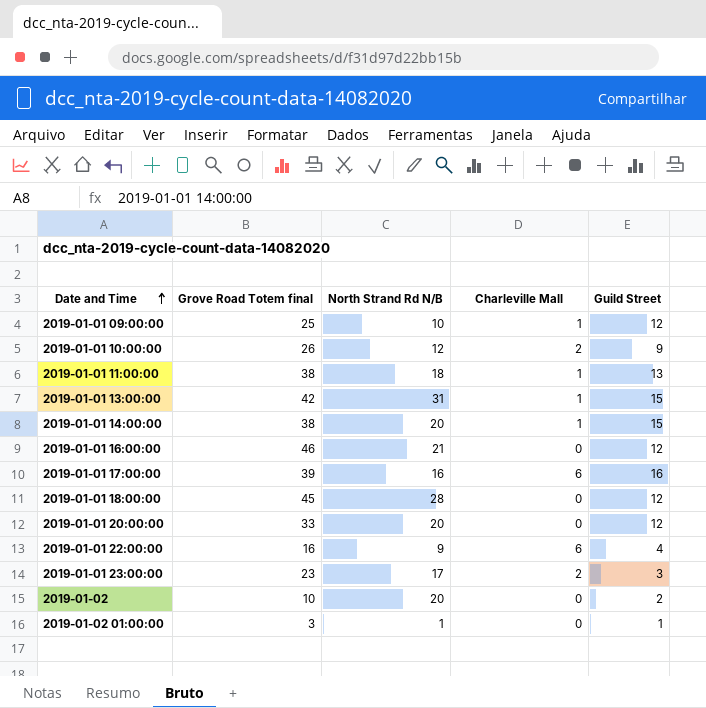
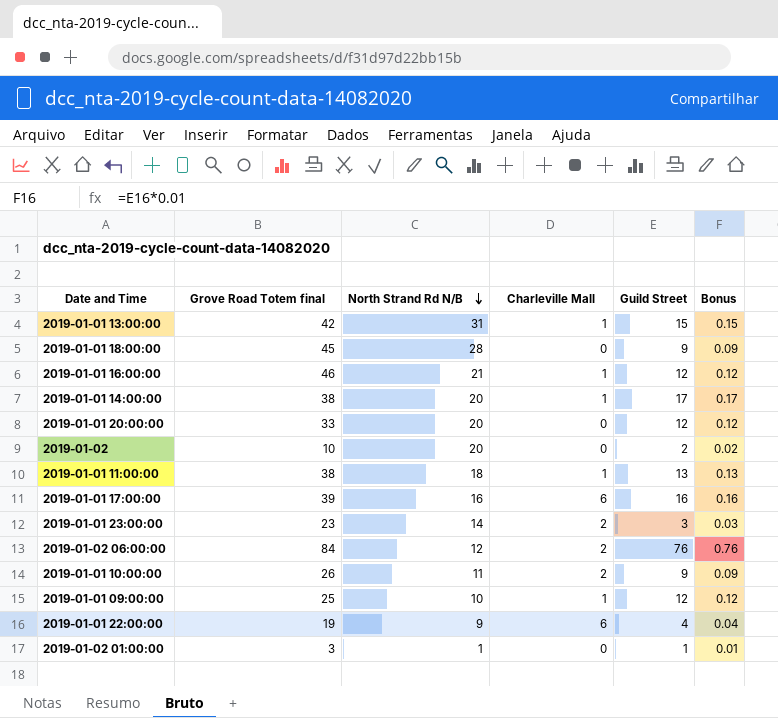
row order: Date and Time ascending -> North Strand Rd N/B descending
column Bonus | formula: none -> [Guild Street] * 0.01
2019-01-01 18:00:00 | Guild Street: 12 -> 9
2019-01-01 16:00:00 | Charleville Mall: 0 -> 1
2019-01-01 14:00:00 | Guild Street: 15 -> 17
2019-01-01 23:00:00 | North Strand Rd N/B: 17 -> 14
row 2019-01-02 06:00:00: none -> 84 | 12 | 2 | 76 | 0.76
2019-01-01 10:00:00 | North Strand Rd N/B: 12 -> 11
2019-01-01 22:00:00 | Grove Road Totem final: 16 -> 19

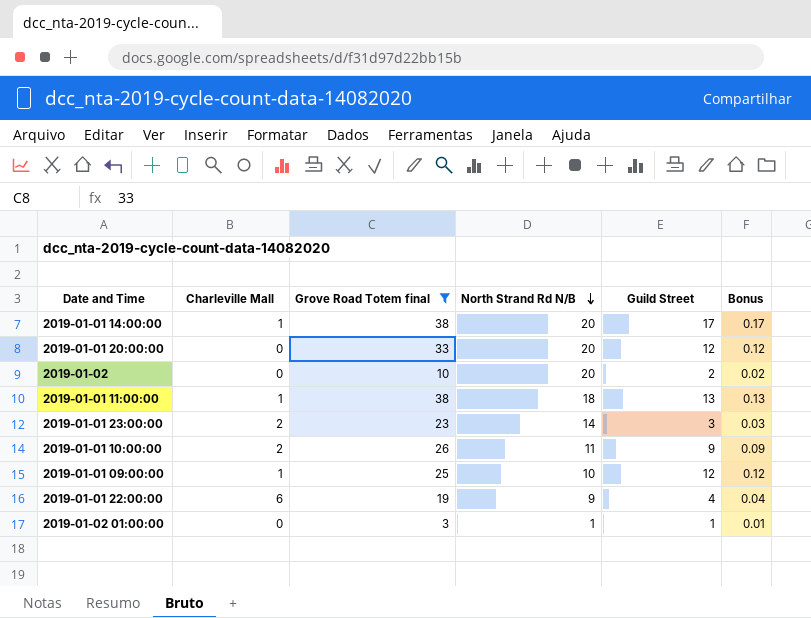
filter: none -> Grove Road Totem final <= 38
column Charleville Mall | position: 4 -> 2

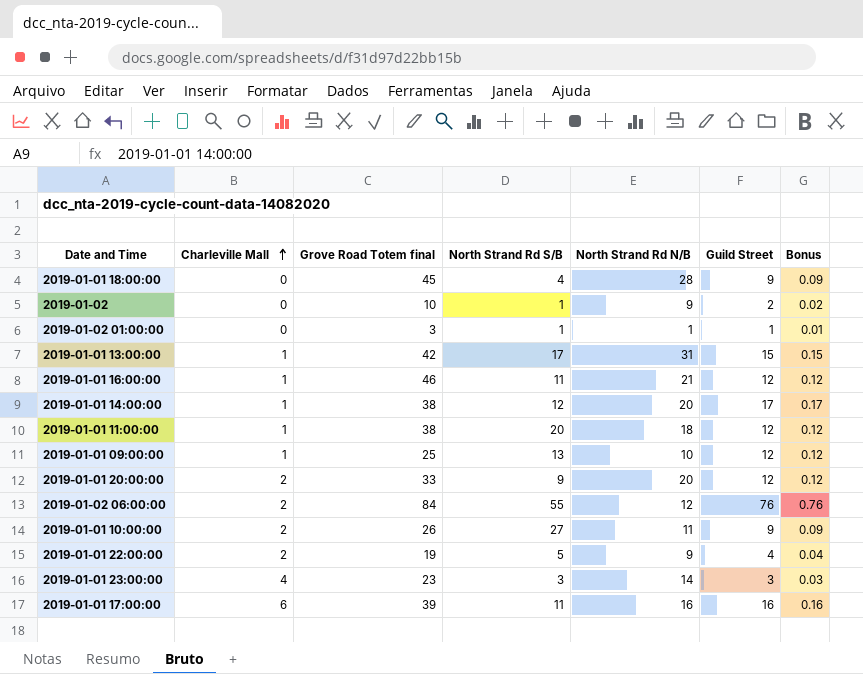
filter: Grove Road Totem final <= 38 -> none
row order: North Strand Rd N/B descending -> Charleville Mall ascending
column North Strand Rd S/B | position: none -> 4
2019-01-02 | North Strand Rd N/B: 20 -> 9
2019-01-01 11:00:00 | Guild Street: 13 -> 12
2019-01-01 11:00:00 | Bonus: 0.13 -> 0.12
2019-01-01 20:00:00 | Charleville Mall: 0 -> 2
2019-01-01 22:00:00 | Charleville Mall: 6 -> 2
2019-01-01 23:00:00 | Charleville Mall: 2 -> 4

